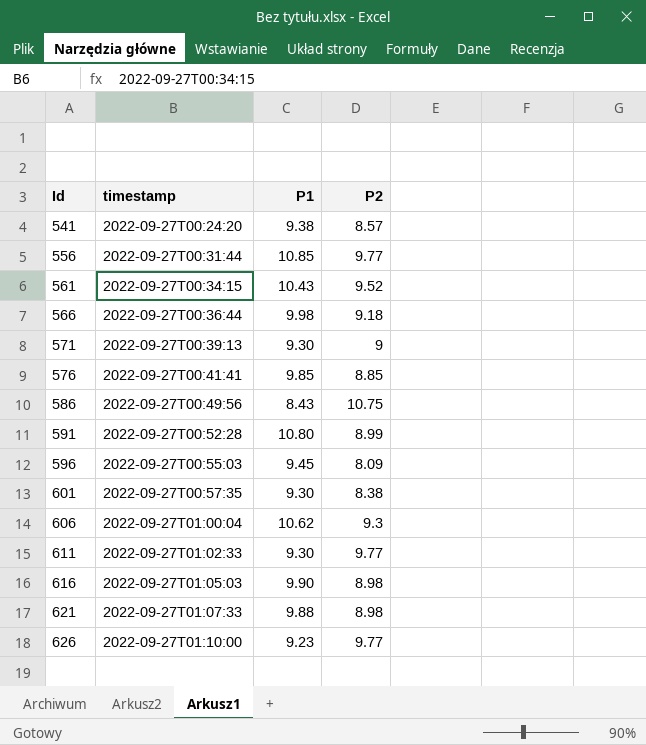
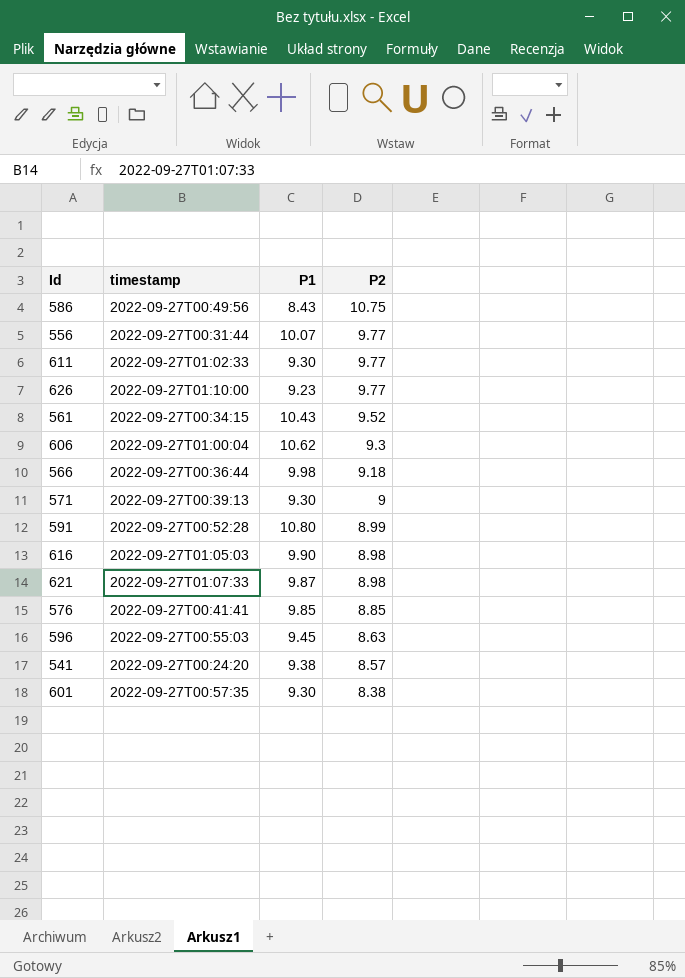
row order: Id ascending -> P2 descending
556 | P1: 10.85 -> 10.07
621 | P1: 9.88 -> 9.87
596 | P2: 8.09 -> 8.63

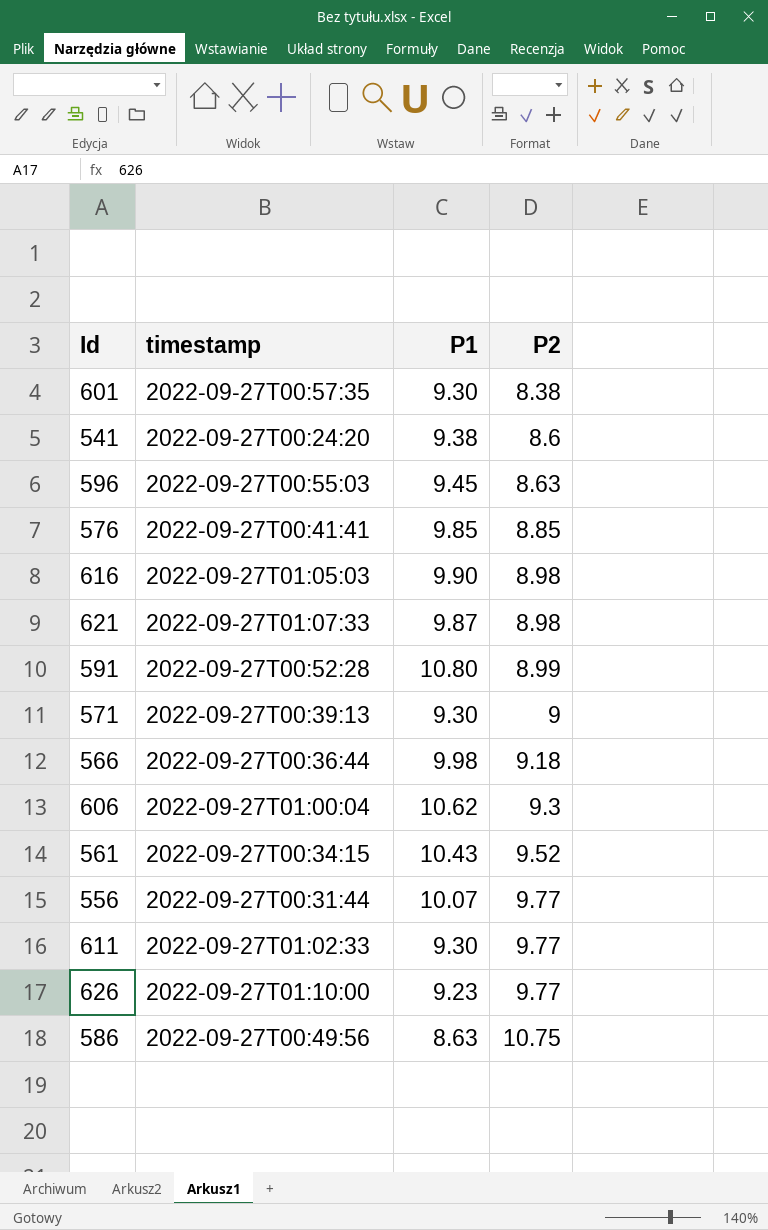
row order: P2 descending -> P2 ascending
541 | P2: 8.57 -> 8.6
586 | P1: 8.43 -> 8.63

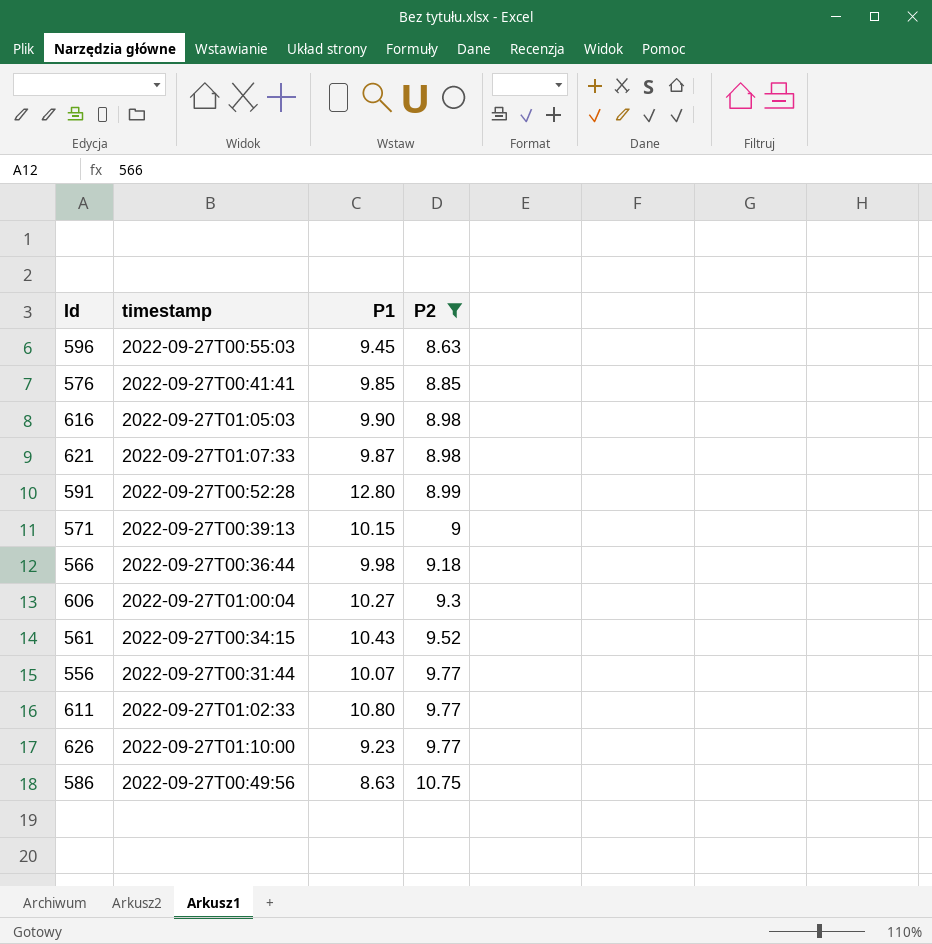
filter: none -> P2 >= 8.63
591 | P1: 10.80 -> 12.80
571 | P1: 9.30 -> 10.15
606 | P1: 10.62 -> 10.27
611 | P1: 9.30 -> 10.80

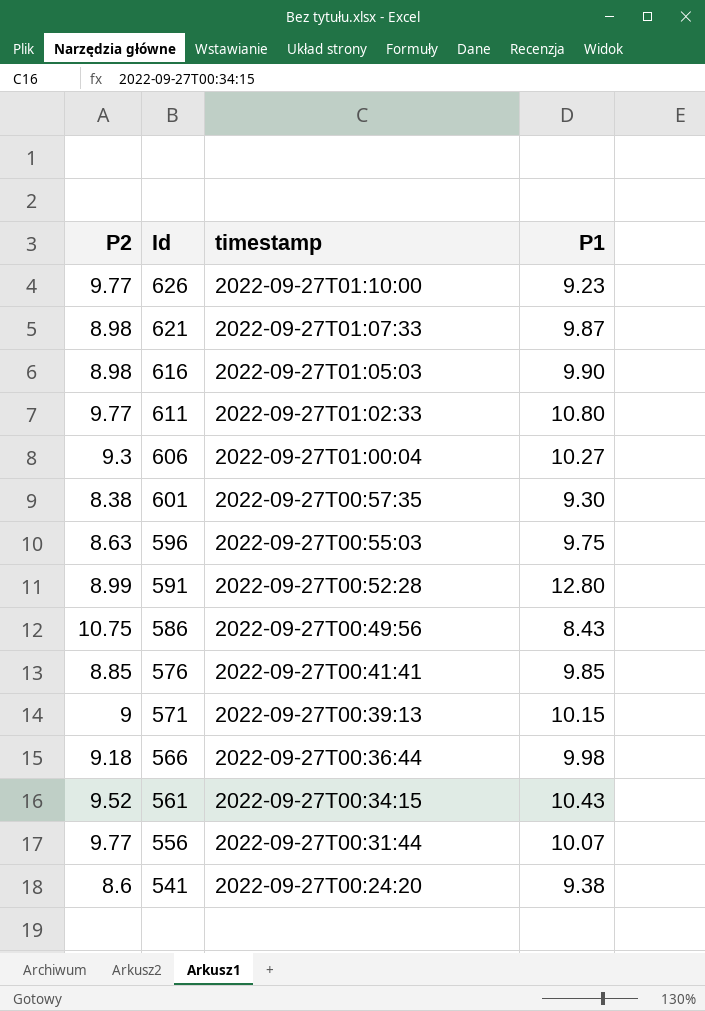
filter: P2 >= 8.63 -> none
row order: P2 ascending -> Id descending
column P2 | position: 4 -> 1
596 | P1: 9.45 -> 9.75
586 | P1: 8.63 -> 8.43

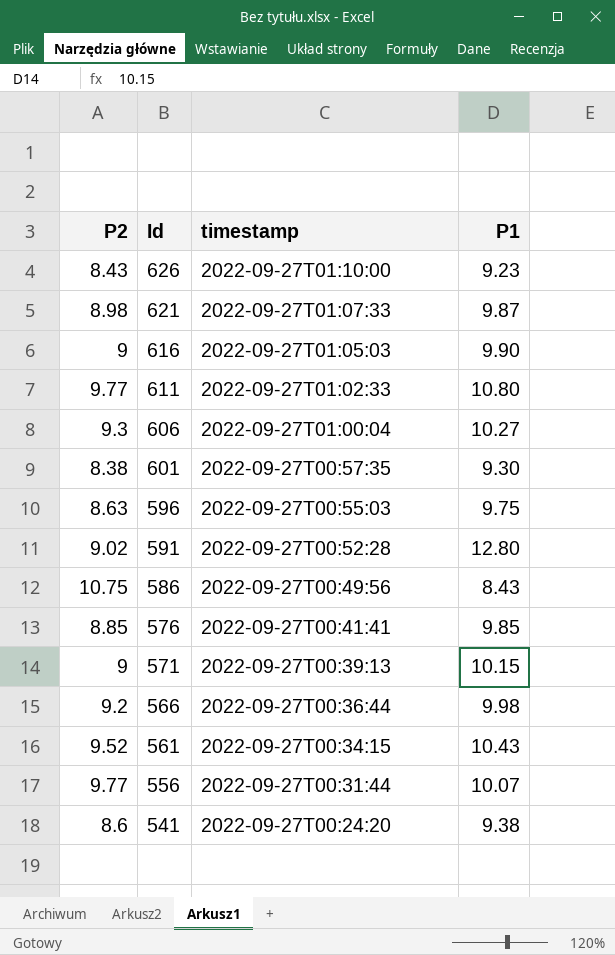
626 | P2: 9.77 -> 8.43
616 | P2: 8.98 -> 9
591 | P2: 8.99 -> 9.02
566 | P2: 9.18 -> 9.2

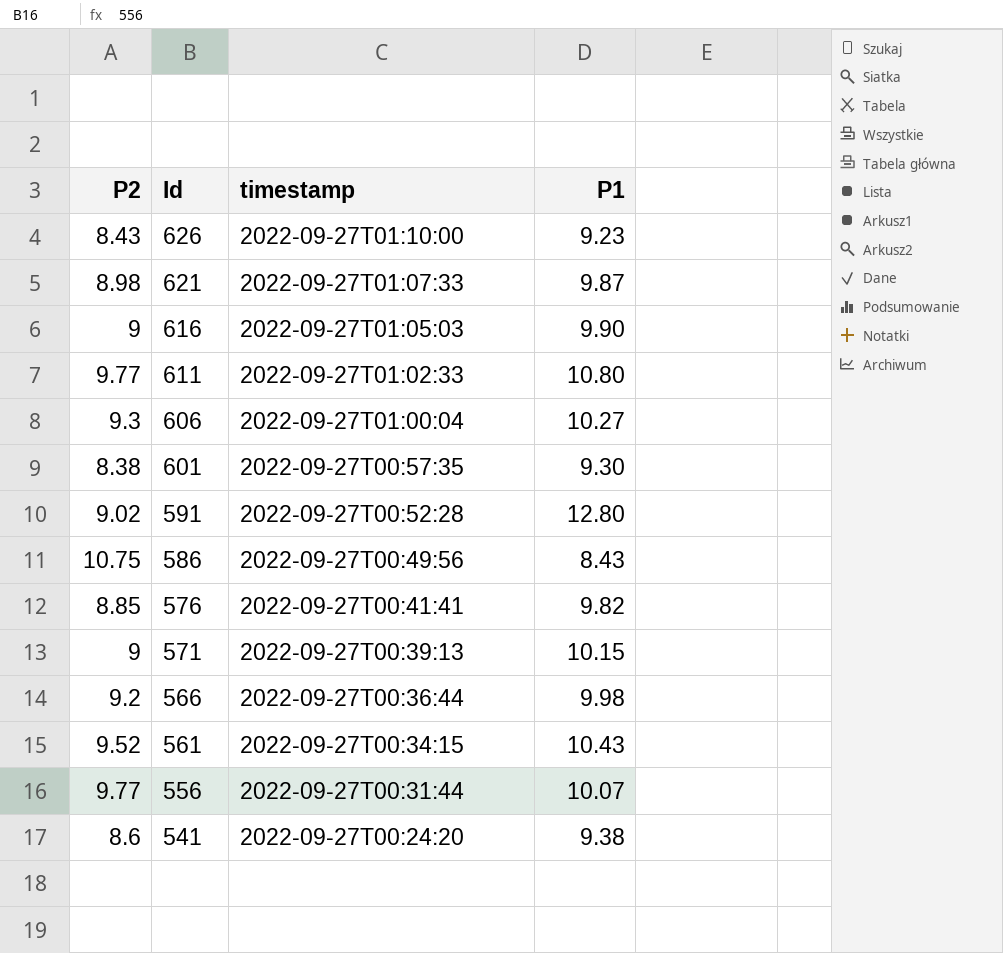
row 596: 8.63 | 2022-09-27T00:55:03 | 9.75 -> none
576 | P1: 9.85 -> 9.82

